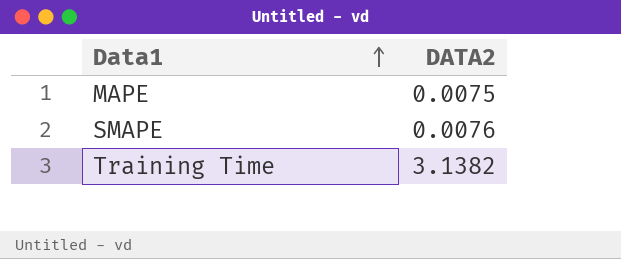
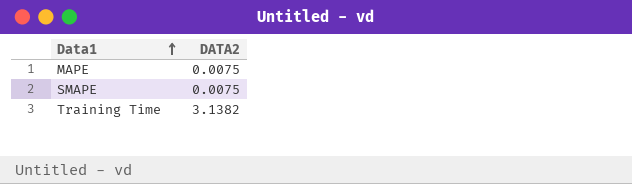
SMAPE | DATA2: 0.0076 -> 0.0075

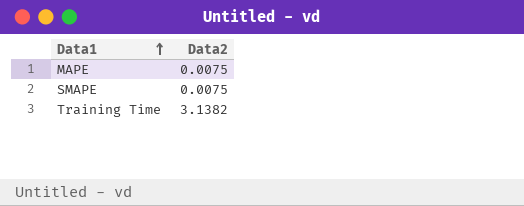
column name: DATA2 -> Data2

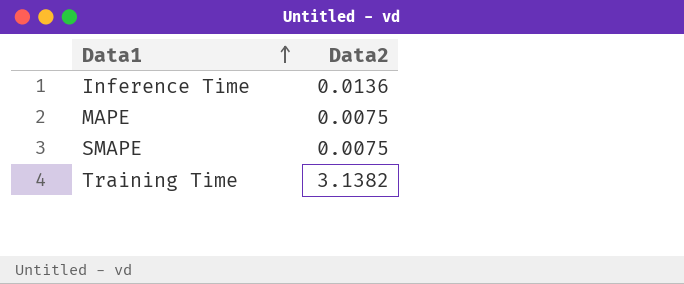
row Inference Time: none -> 0.0136

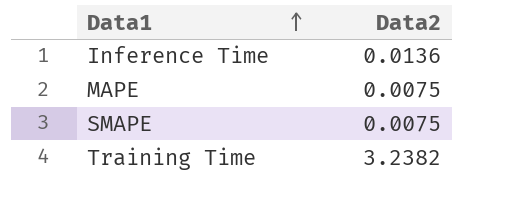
Training Time | Data2: 3.1382 -> 3.2382

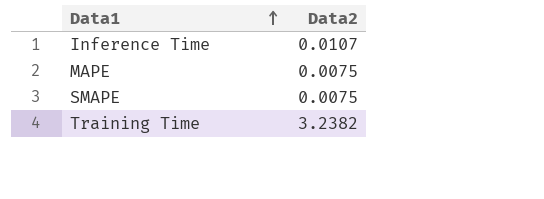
Inference Time | Data2: 0.0136 -> 0.0107

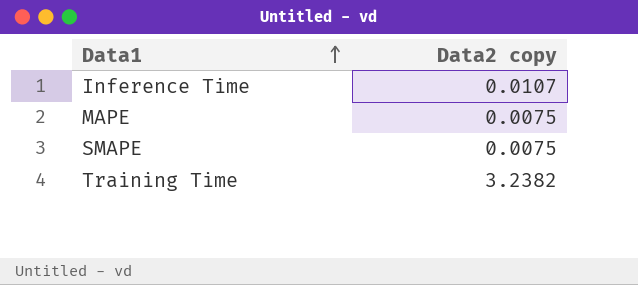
column name: Data2 -> Data2 copy

